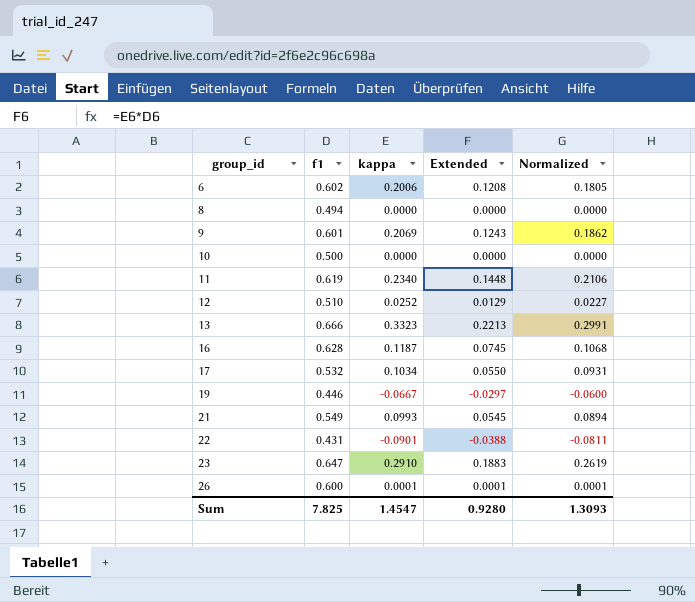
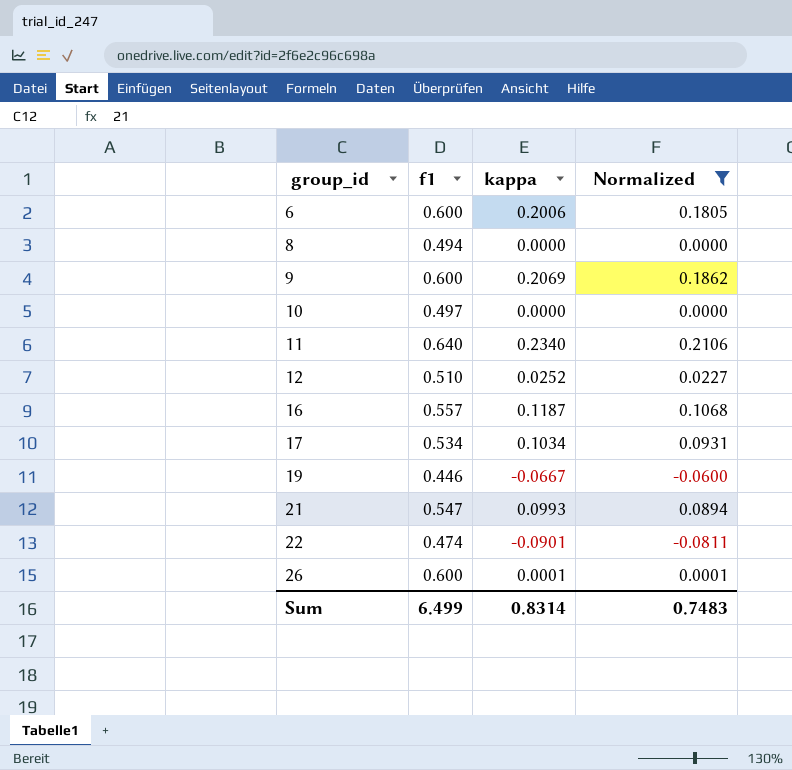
filter: none -> Normalized <= 0.2106
column Extended | formula: [f1] * [kappa] -> none
6 | f1: 0.602 -> 0.600
9 | f1: 0.601 -> 0.600
10 | f1: 0.500 -> 0.497
11 | f1: 0.619 -> 0.640
16 | f1: 0.628 -> 0.557
17 | f1: 0.532 -> 0.534
21 | f1: 0.549 -> 0.547
22 | f1: 0.431 -> 0.474
Sum | f1: 7.825 -> 6.499
Sum | kappa: 1.4547 -> 0.8314
Sum | Normalized: 1.3093 -> 0.7483

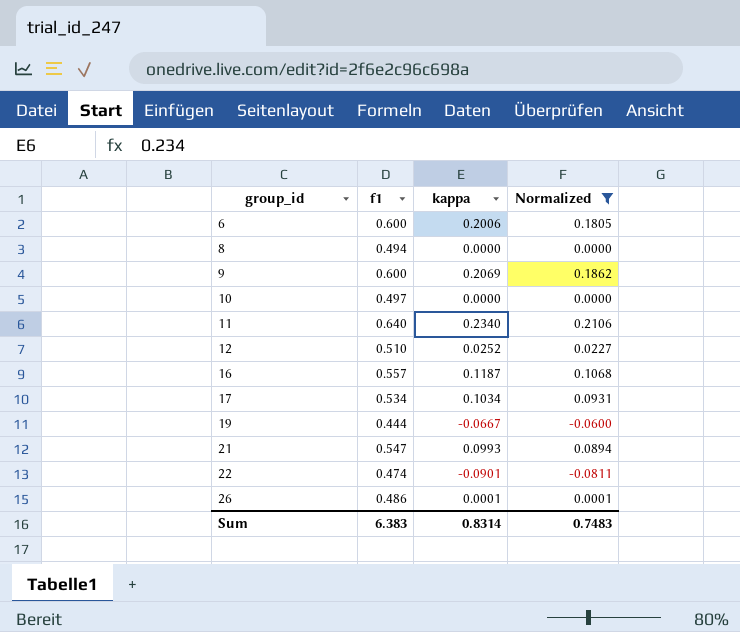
19 | f1: 0.446 -> 0.444
26 | f1: 0.600 -> 0.486
Sum | f1: 6.499 -> 6.383

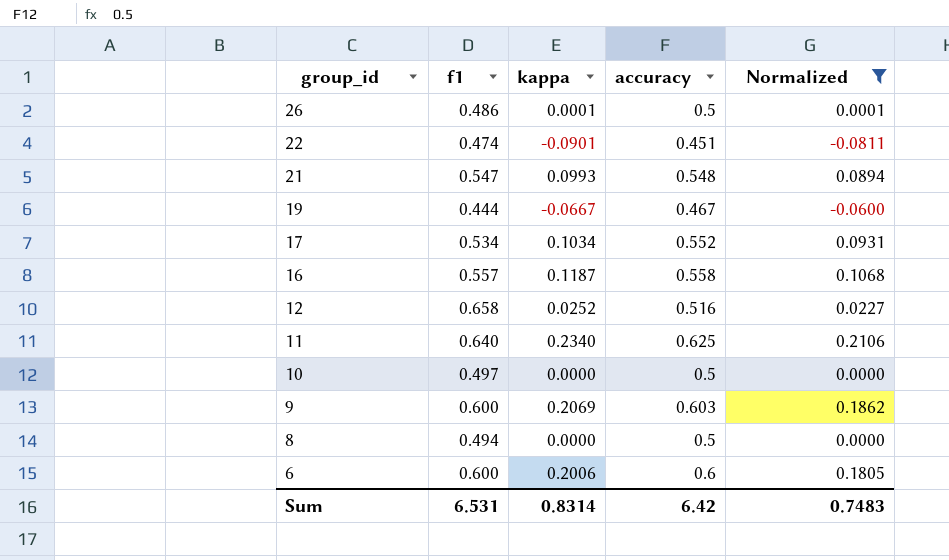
row order: group_id ascending -> group_id descending
column accuracy | position: none -> 4
12 | f1: 0.510 -> 0.658
Sum | f1: 6.383 -> 6.531

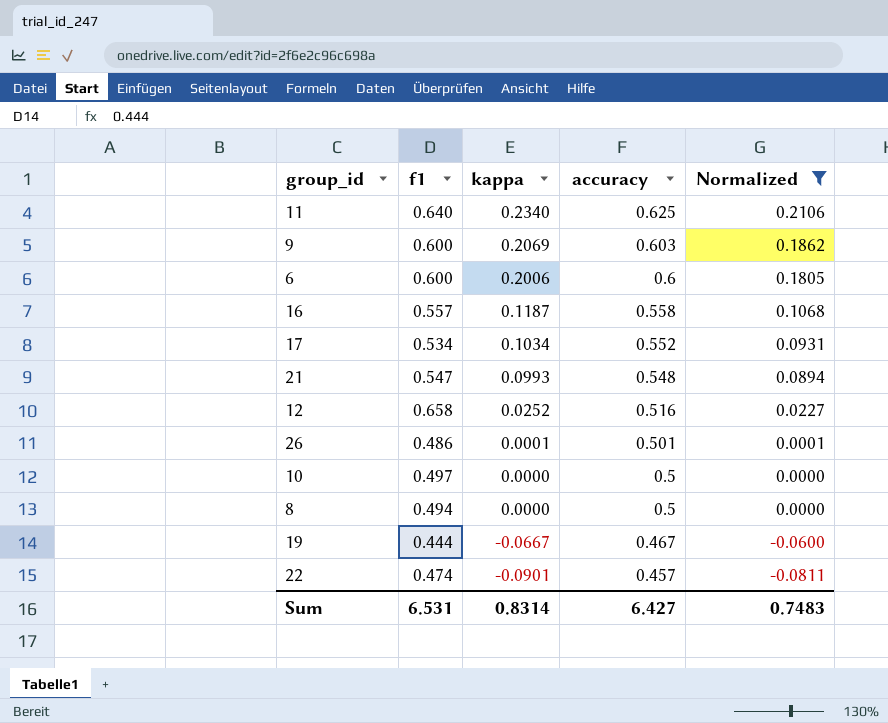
row order: group_id descending -> kappa descending
26 | accuracy: 0.5 -> 0.501
22 | accuracy: 0.451 -> 0.457
Sum | accuracy: 6.42 -> 6.427

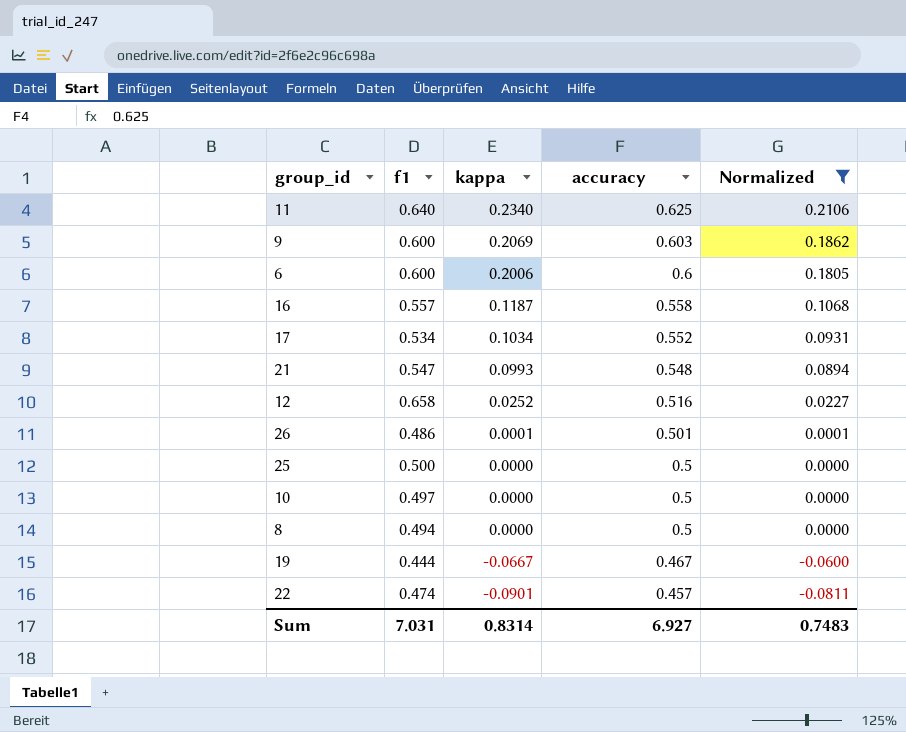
row 25: none -> 0.500 | 0.0000 | 0.5 | 0.0000
Sum | f1: 6.531 -> 7.031
Sum | accuracy: 6.427 -> 6.927

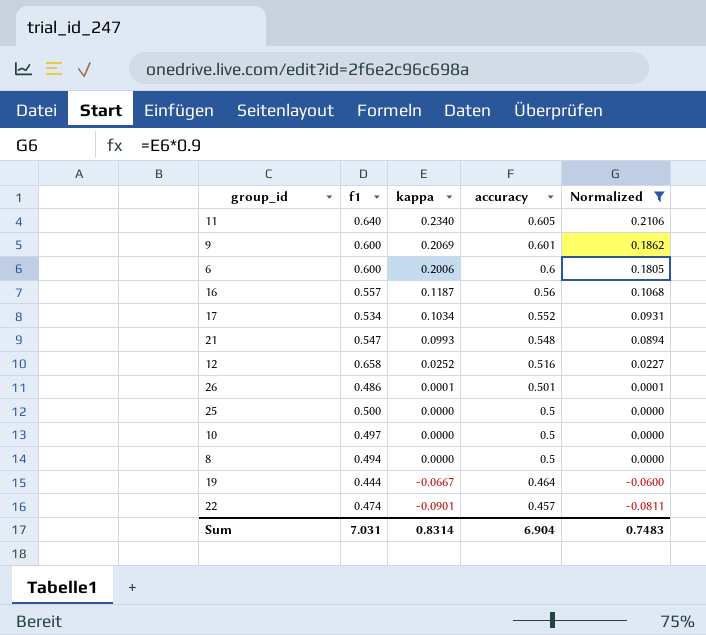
11 | accuracy: 0.625 -> 0.605
9 | accuracy: 0.603 -> 0.601
16 | accuracy: 0.558 -> 0.56
19 | accuracy: 0.467 -> 0.464
Sum | accuracy: 6.927 -> 6.904

